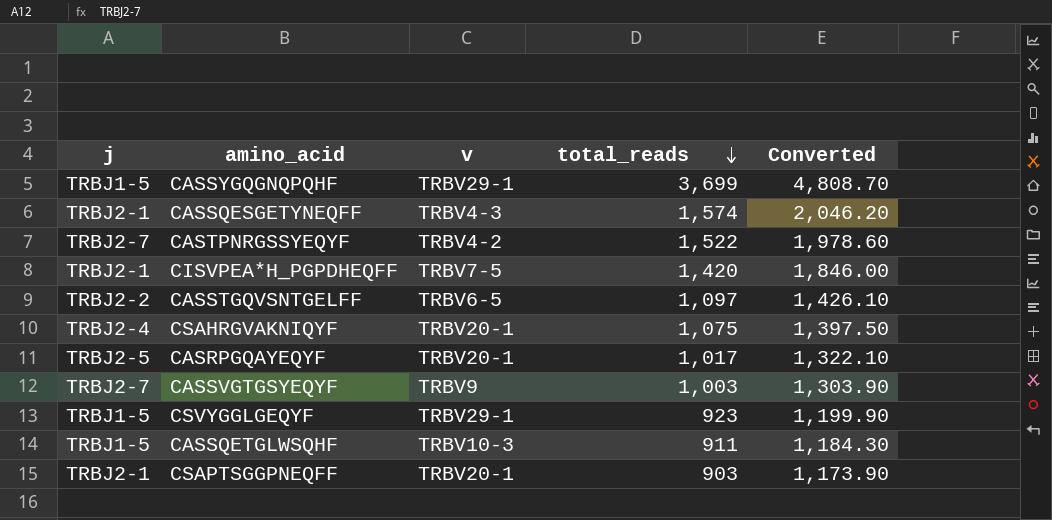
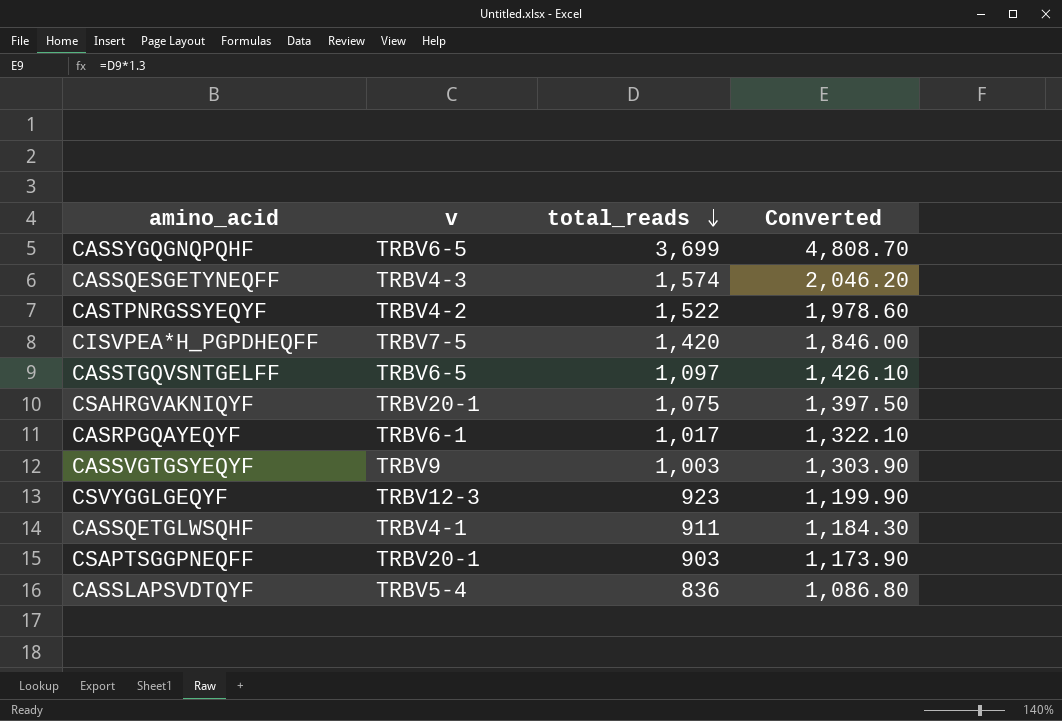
column j | position: 1 -> none
CASSYGQGNQPQHF | v: TRBV29-1 -> TRBV6-5
CASRPGQAYEQYF | v: TRBV20-1 -> TRBV6-1
CSVYGGLGEQYF | v: TRBV29-1 -> TRBV12-3
CASSQETGLWSQHF | v: TRBV10-3 -> TRBV4-1
row CASSLAPSVDTQYF: none -> TRBV5-4 | 836 | 1,086.80

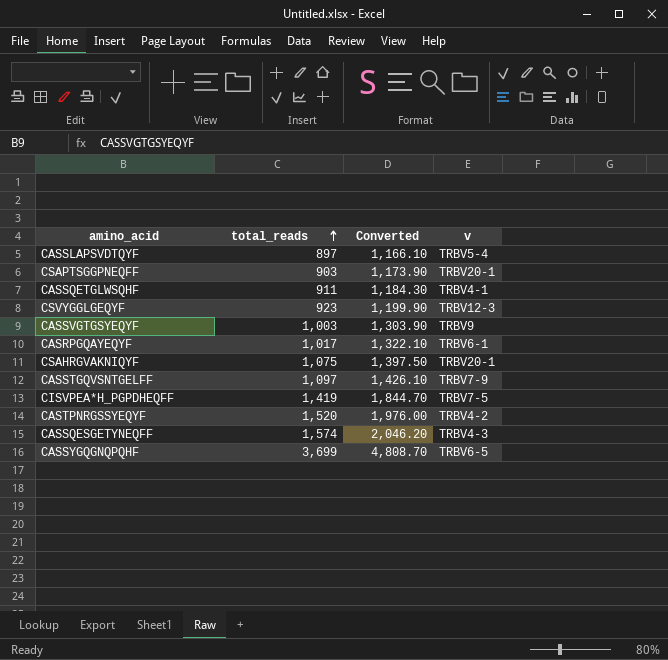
row order: total_reads descending -> total_reads ascending
column v | position: 2 -> 4
CASSLAPSVDTQYF | total_reads: 836 -> 897
CASSLAPSVDTQYF | Converted: 1,086.80 -> 1,166.10
CASSTGQVSNTGELFF | v: TRBV6-5 -> TRBV7-9
CISVPEA*H_PGPDHEQFF | total_reads: 1,420 -> 1,419
CISVPEA*H_PGPDHEQFF | Converted: 1,846.00 -> 1,844.70
CASTPNRGSSYEQYF | total_reads: 1,522 -> 1,520
CASTPNRGSSYEQYF | Converted: 1,978.60 -> 1,976.00

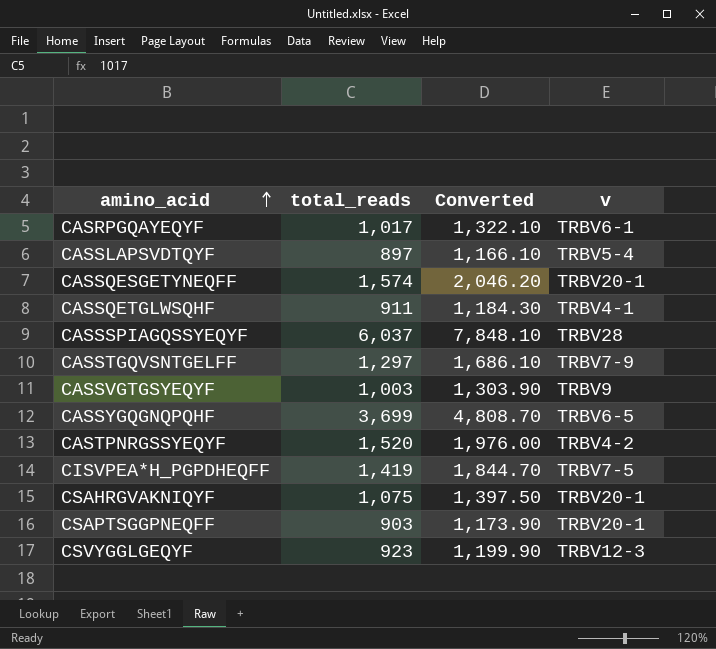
row order: total_reads ascending -> amino_acid ascending
CASSQESGETYNEQFF | v: TRBV4-3 -> TRBV20-1
row CASSSPIAGQSSYEQYF: none -> 6,037 | 7,848.10 | TRBV28
CASSTGQVSNTGELFF | total_reads: 1,097 -> 1,297
CASSTGQVSNTGELFF | Converted: 1,426.10 -> 1,686.10

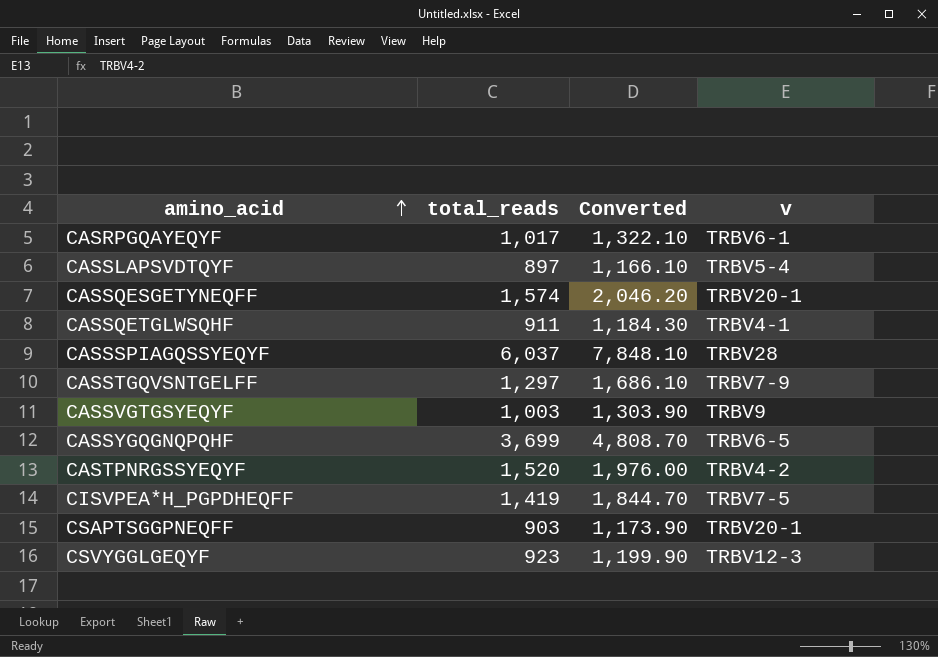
row CSAHRGVAKNIQYF: 1,075 | 1,397.50 | TRBV20-1 -> none

